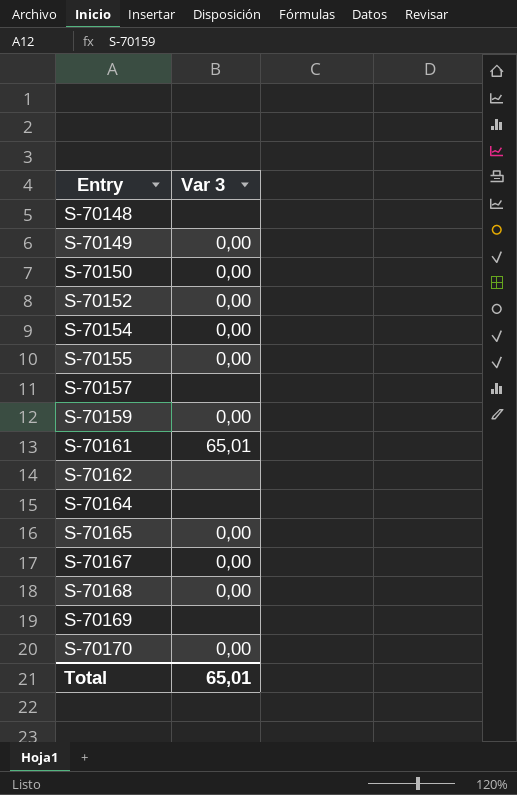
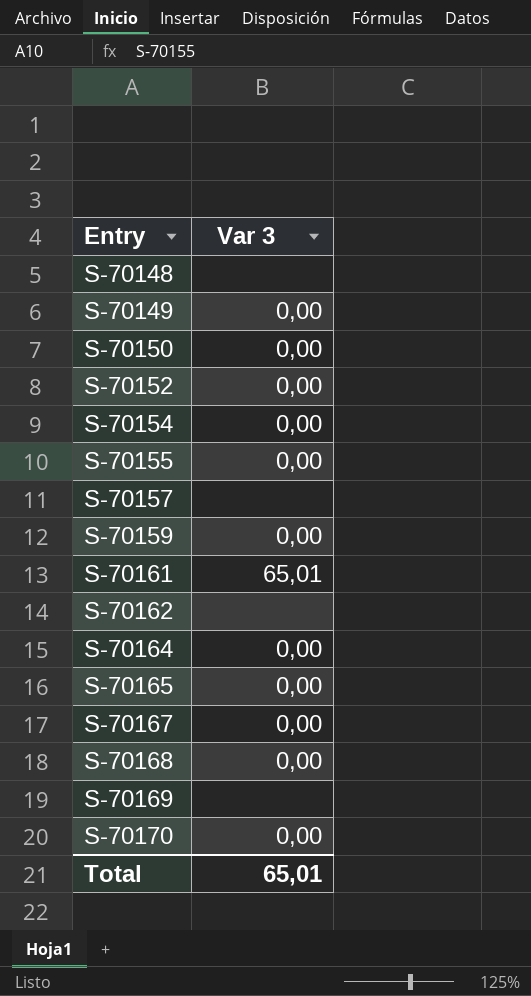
S-70164 | Var 3: none -> 0,00

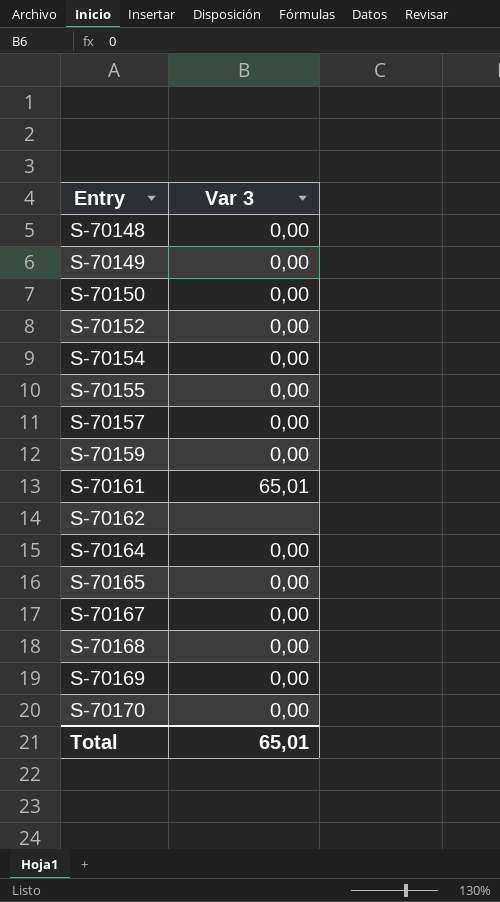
S-70148 | Var 3: none -> 0,00
S-70157 | Var 3: none -> 0,00
S-70169 | Var 3: none -> 0,00

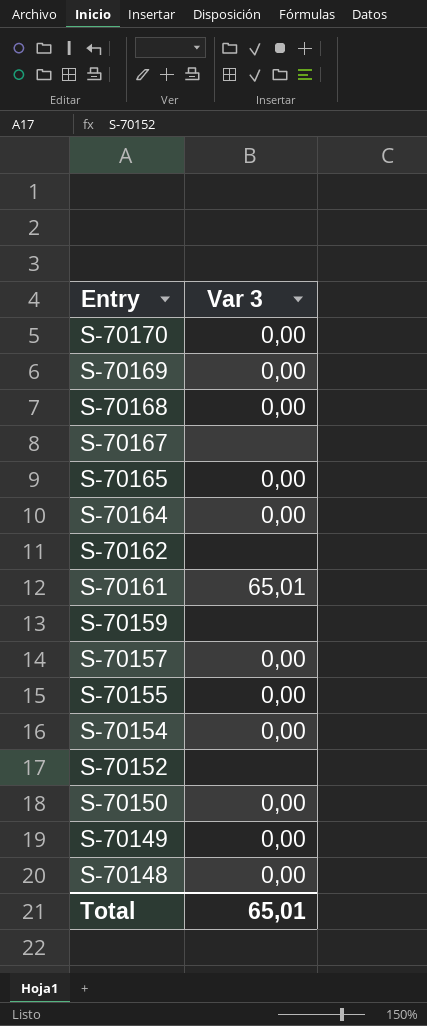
row order: Entry ascending -> Entry descending
S-70167 | Var 3: 0,00 -> none
S-70159 | Var 3: 0,00 -> none
S-70152 | Var 3: 0,00 -> none

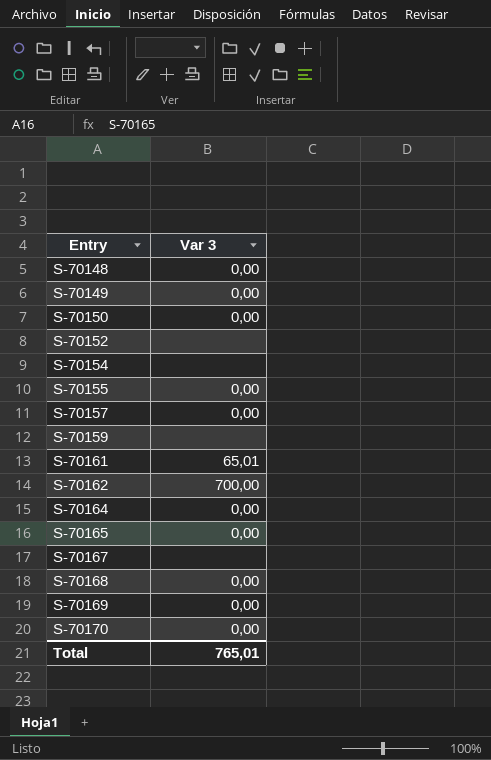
row order: Entry descending -> Entry ascending
S-70154 | Var 3: 0,00 -> none
S-70162 | Var 3: none -> 700,00
Total | Var 3: 65,01 -> 765,01

